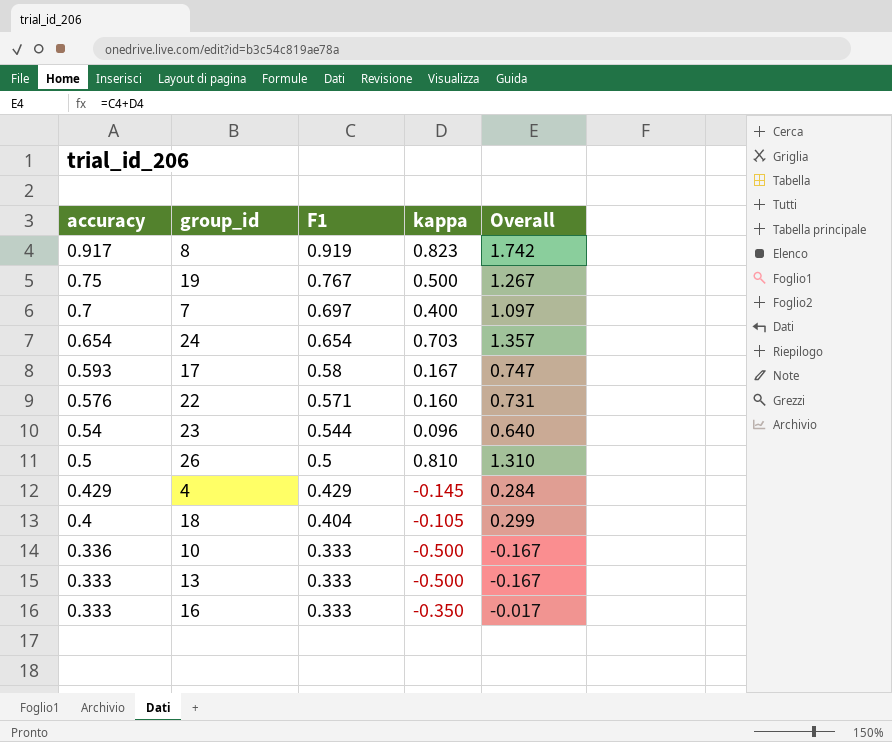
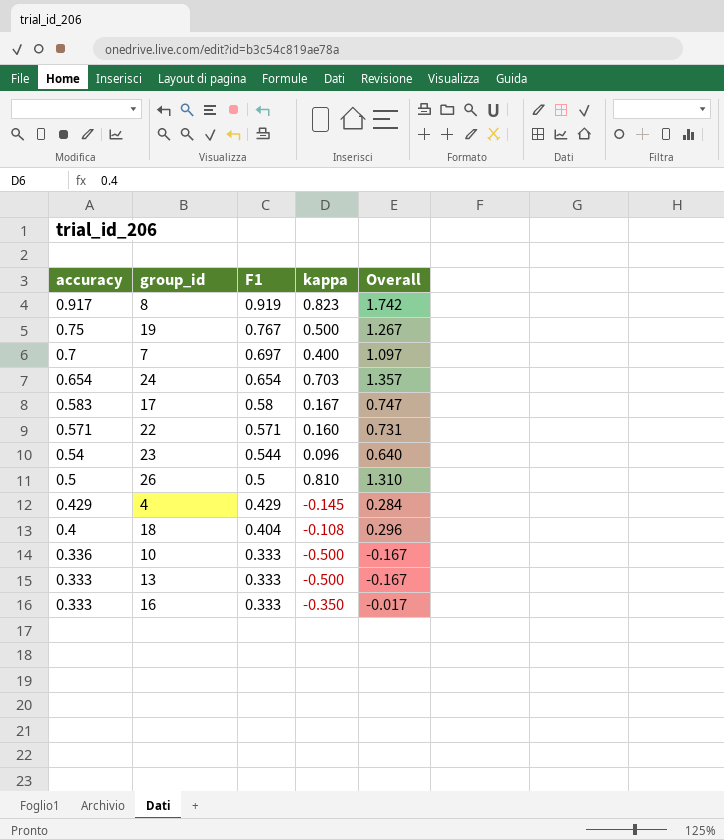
17 | accuracy: 0.593 -> 0.583
22 | accuracy: 0.576 -> 0.571
18 | kappa: -0.105 -> -0.108
18 | Overall: 0.299 -> 0.296

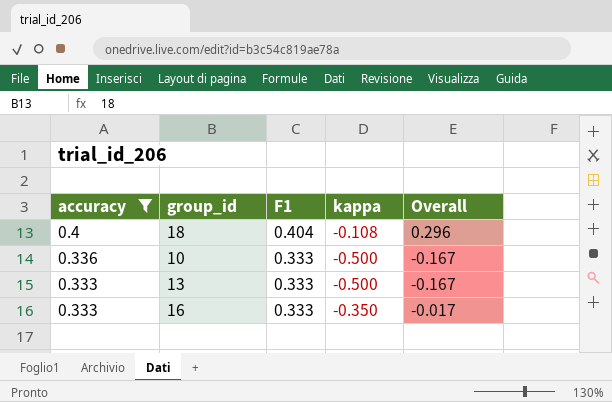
filter: none -> accuracy <= 0.4

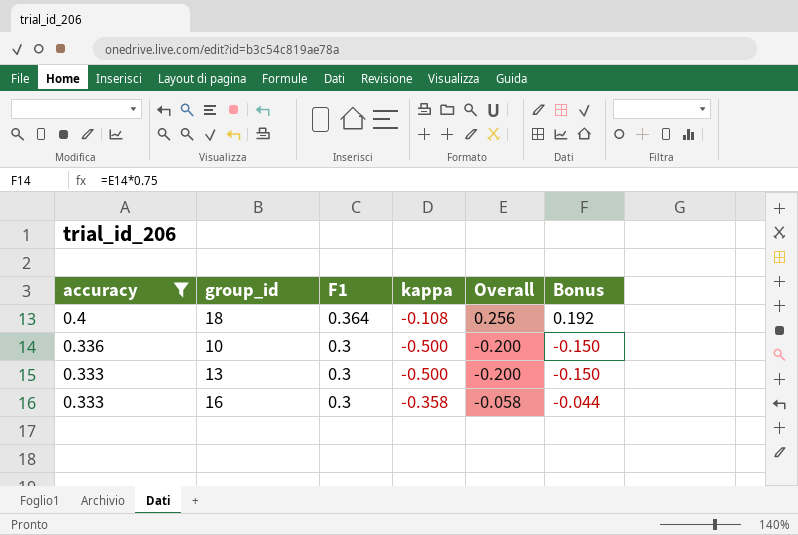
column Bonus | formula: none -> [Overall] * 0.75
18 | F1: 0.404 -> 0.364
18 | Overall: 0.296 -> 0.256
10 | F1: 0.333 -> 0.3
10 | Overall: -0.167 -> -0.200
13 | F1: 0.333 -> 0.3
13 | Overall: -0.167 -> -0.200
16 | F1: 0.333 -> 0.3
16 | kappa: -0.350 -> -0.358
16 | Overall: -0.017 -> -0.058

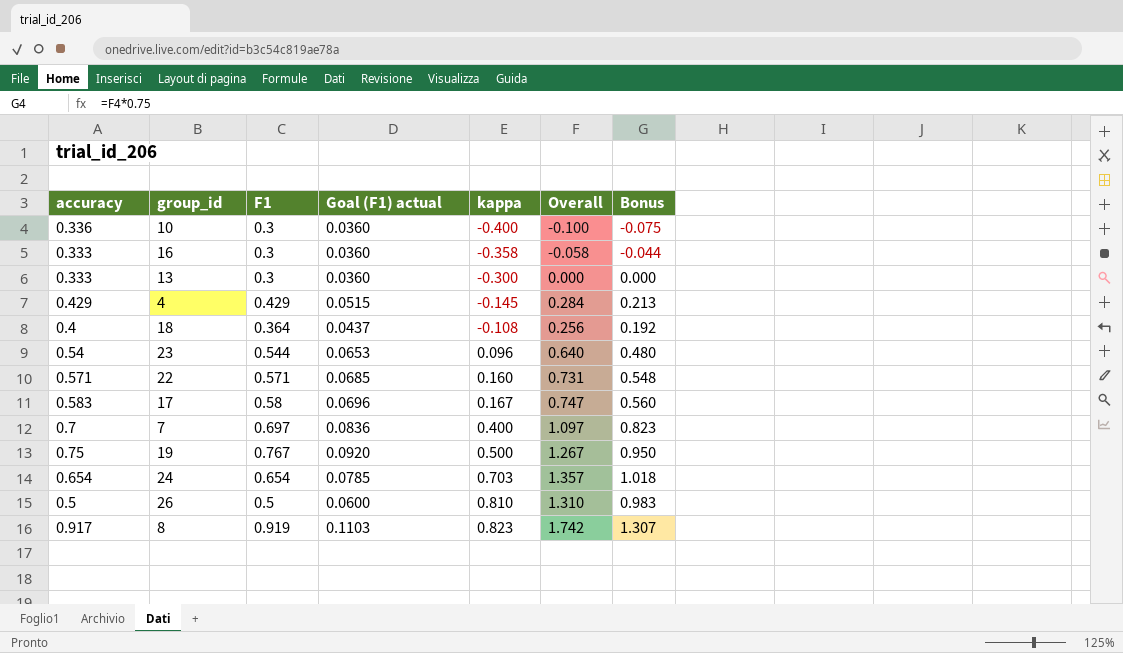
filter: accuracy <= 0.4 -> none
row order: accuracy descending -> kappa ascending
column Goal (F1) actual | formula: none -> [F1] * 0.12
10 | kappa: -0.500 -> -0.400
10 | Overall: -0.200 -> -0.100
10 | Bonus: -0.150 -> -0.075
13 | kappa: -0.500 -> -0.300
13 | Overall: -0.200 -> 0.000
13 | Bonus: -0.150 -> 0.000

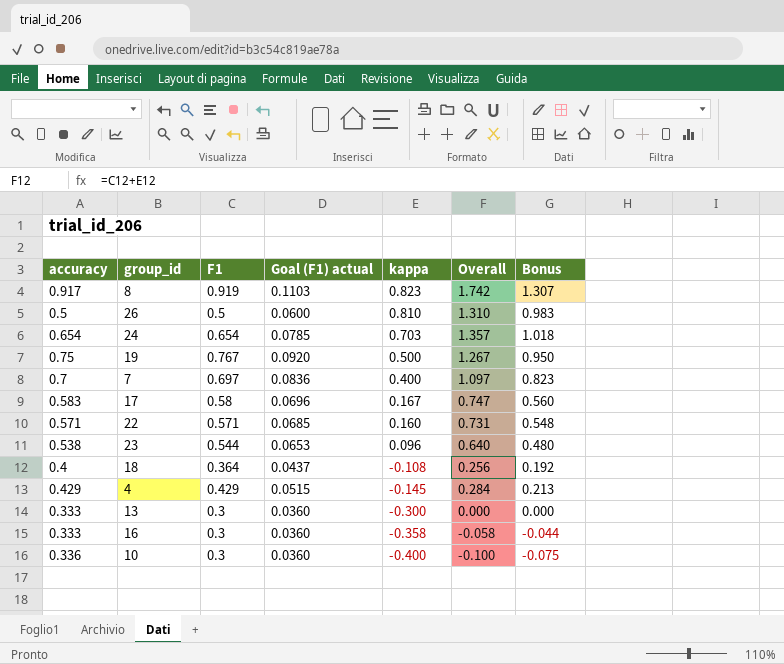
row order: kappa ascending -> kappa descending
23 | accuracy: 0.54 -> 0.538

